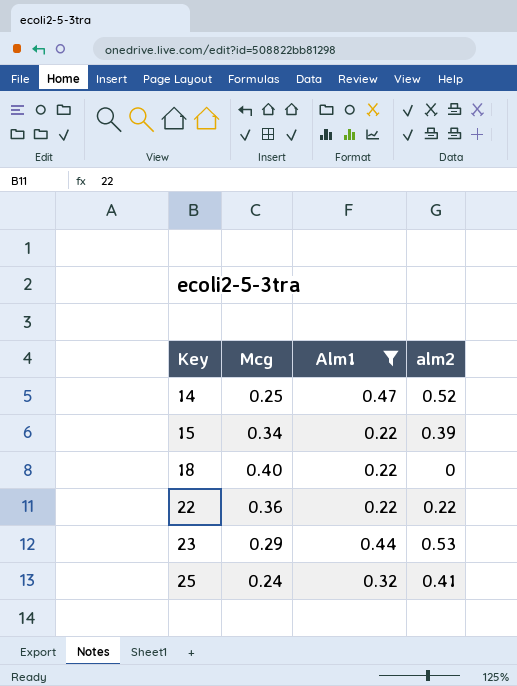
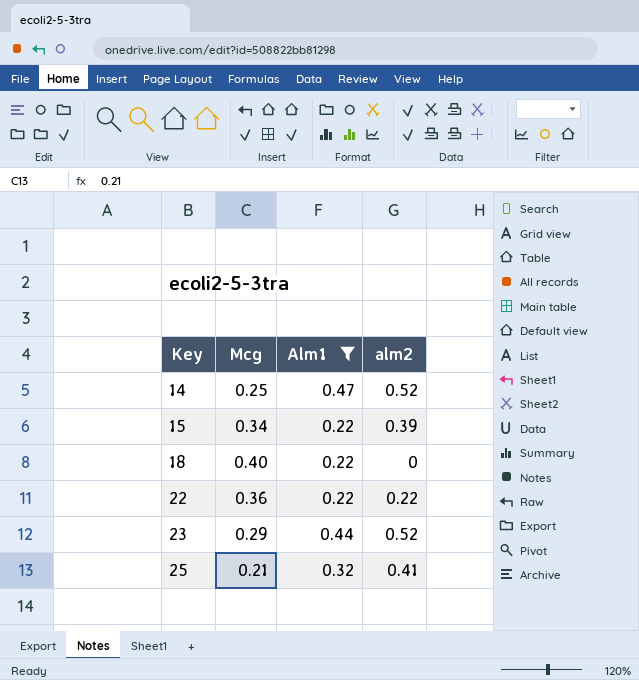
23 | alm2: 0.53 -> 0.52
25 | Mcg: 0.24 -> 0.21

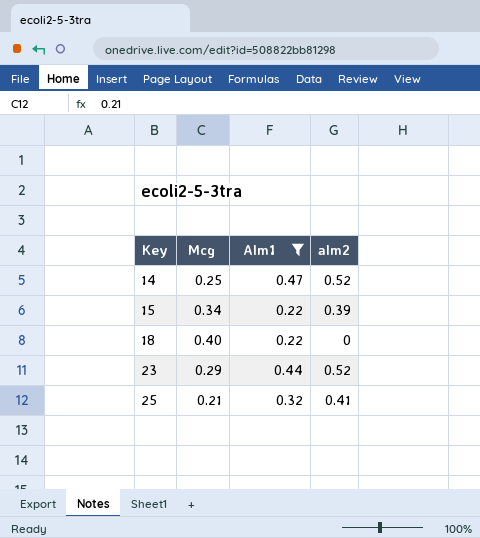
row 22: 0.36 | 0.22 | 0.22 -> none

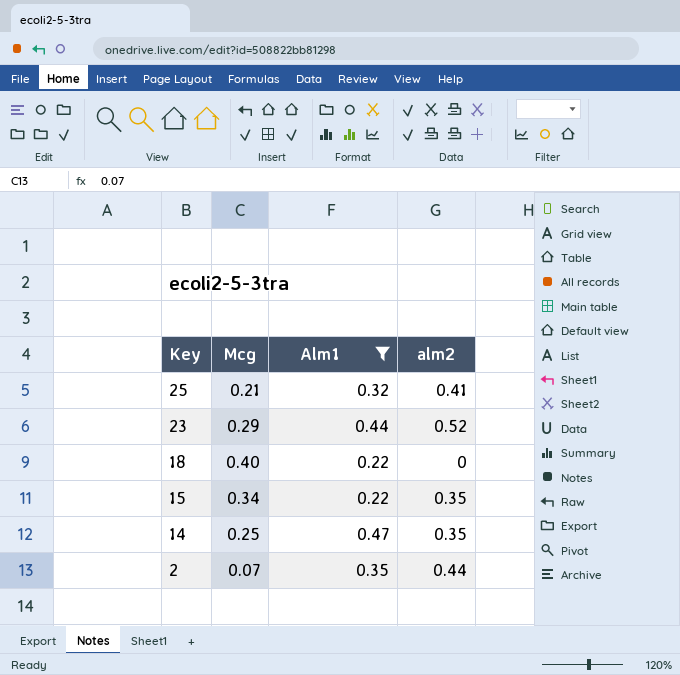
row order: Key ascending -> Key descending
15 | alm2: 0.39 -> 0.35
14 | alm2: 0.52 -> 0.35
row 2: none -> 0.07 | 0.35 | 0.44

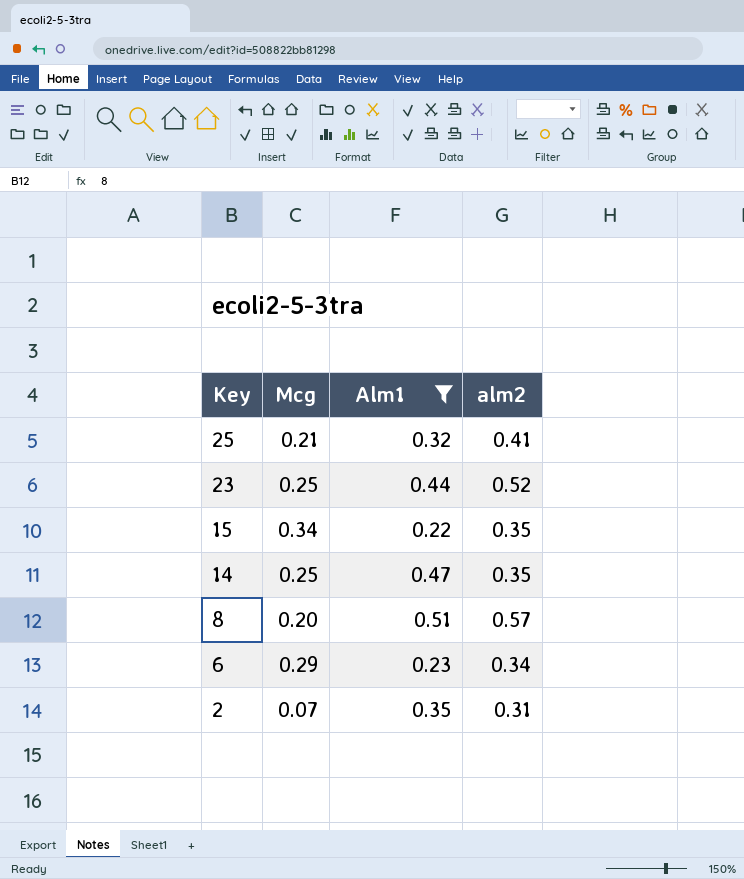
row 18: 0.40 | 0.22 | 0 -> none
23 | Mcg: 0.29 -> 0.25
row 8: none -> 0.20 | 0.51 | 0.57
row 6: none -> 0.29 | 0.23 | 0.34
2 | alm2: 0.44 -> 0.31

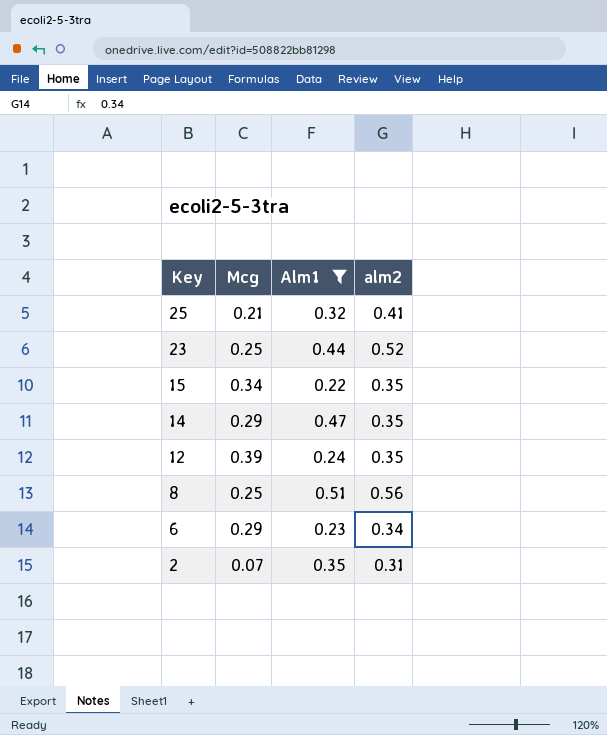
14 | Mcg: 0.25 -> 0.29
row 12: none -> 0.39 | 0.24 | 0.35
8 | Mcg: 0.20 -> 0.25
8 | alm2: 0.57 -> 0.56

